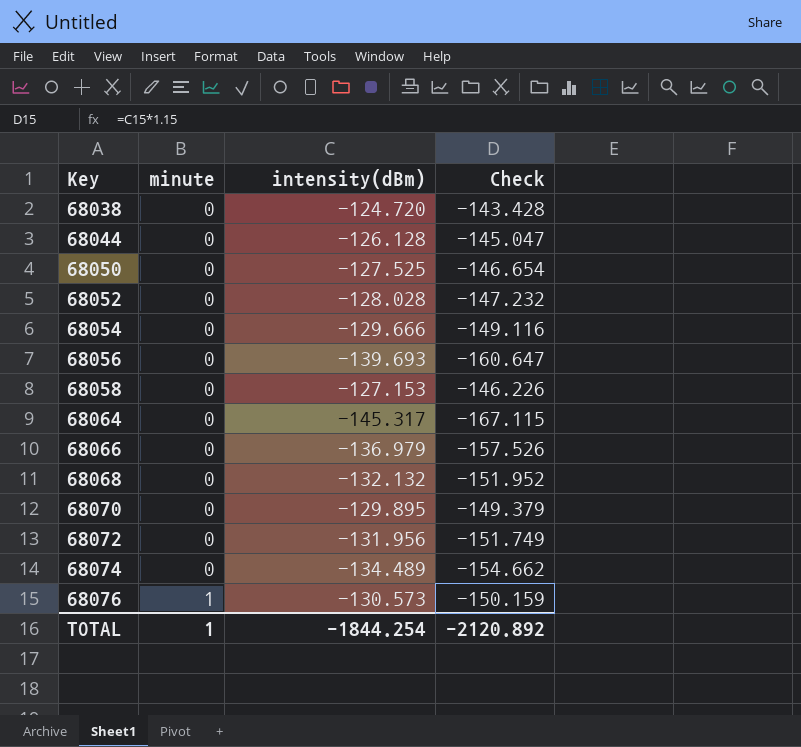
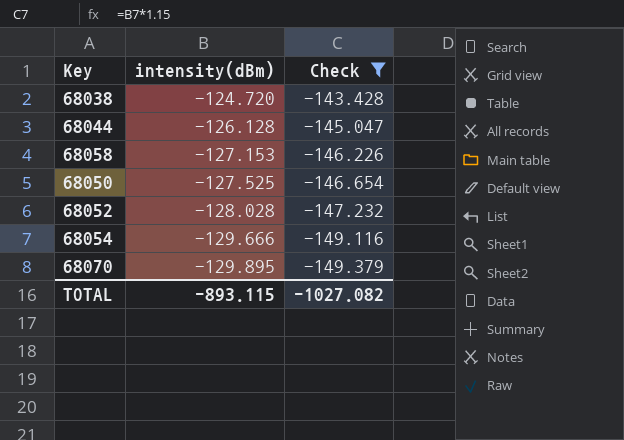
filter: none -> Check >= -149.379
row order: Key ascending -> intensity(dBm) descending
column minute | position: 2 -> none
TOTAL | intensity(dBm): -1844.254 -> -893.115
TOTAL | Check: -2120.892 -> -1027.082

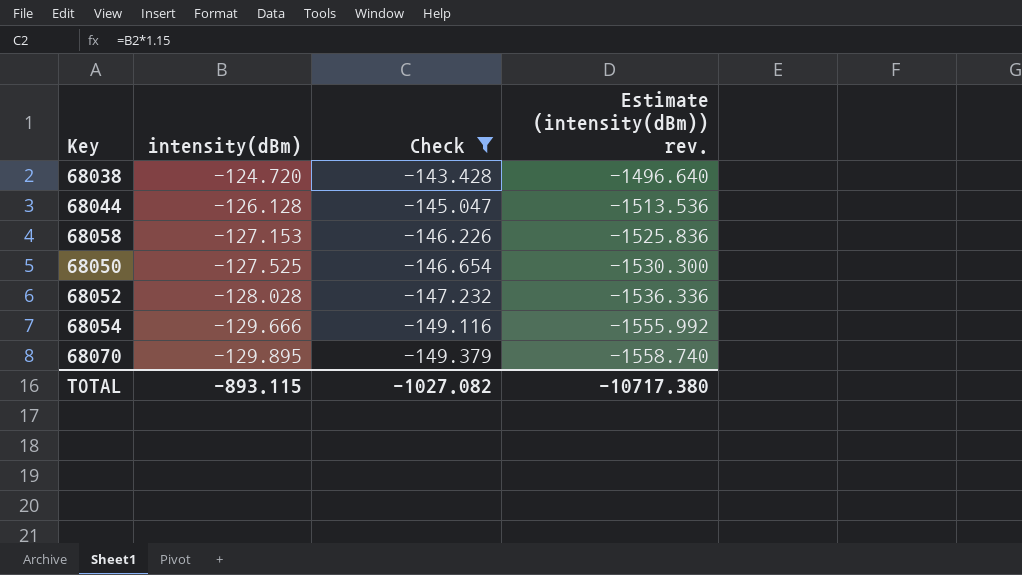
column Estimate (intensity(dBm)) rev. | formula: none -> [intensity(dBm)] * 12

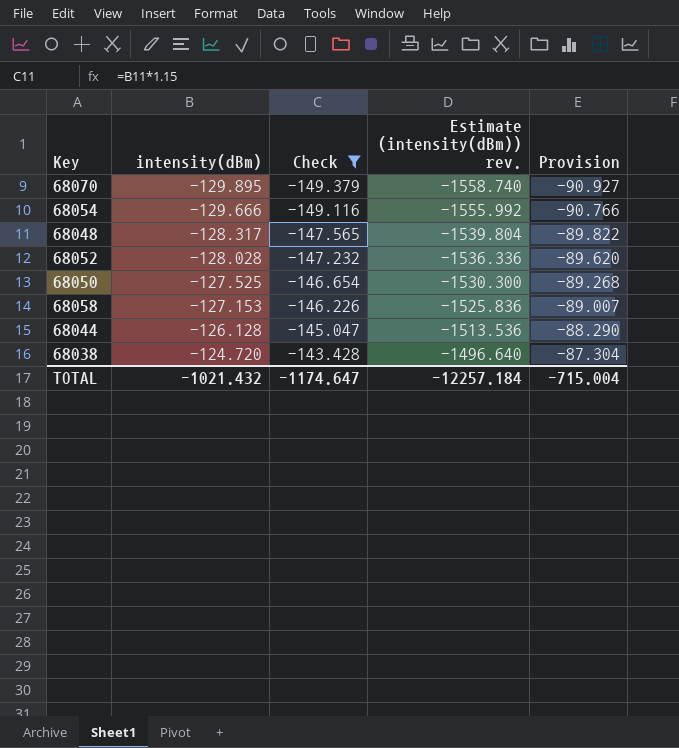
row order: intensity(dBm) descending -> intensity(dBm) ascending
column Provision | formula: none -> [intensity(dBm)] * 0.7
row 68048: none -> -128.317 | -147.565 | -1539.804 | -89.822
TOTAL | intensity(dBm): -893.115 -> -1021.432
TOTAL | Check: -1027.082 -> -1174.647
TOTAL | Estimate (intensity(dBm)) rev.: -10717.380 -> -12257.184

